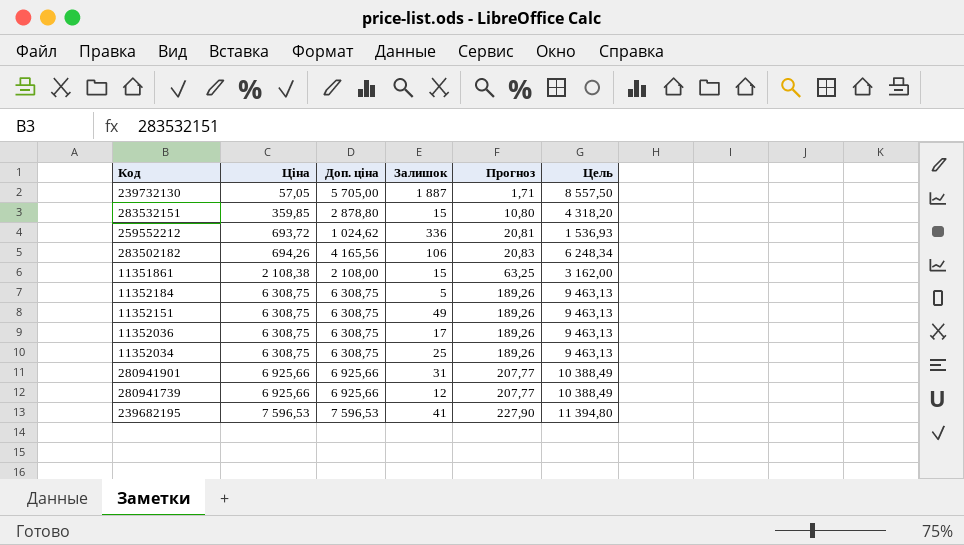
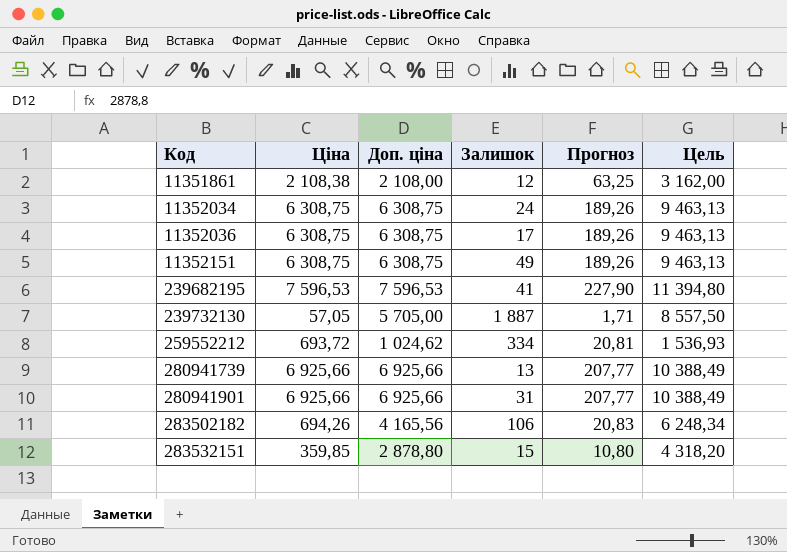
row order: Ціна ascending -> Код ascending
row 11352184: 6 308,75 | 6 308,75 | 5 | 189,26 | 9 463,13 -> none
11351861 | Залишок: 15 -> 12
11352034 | Залишок: 25 -> 24
259552212 | Залишок: 336 -> 334
280941739 | Залишок: 12 -> 13

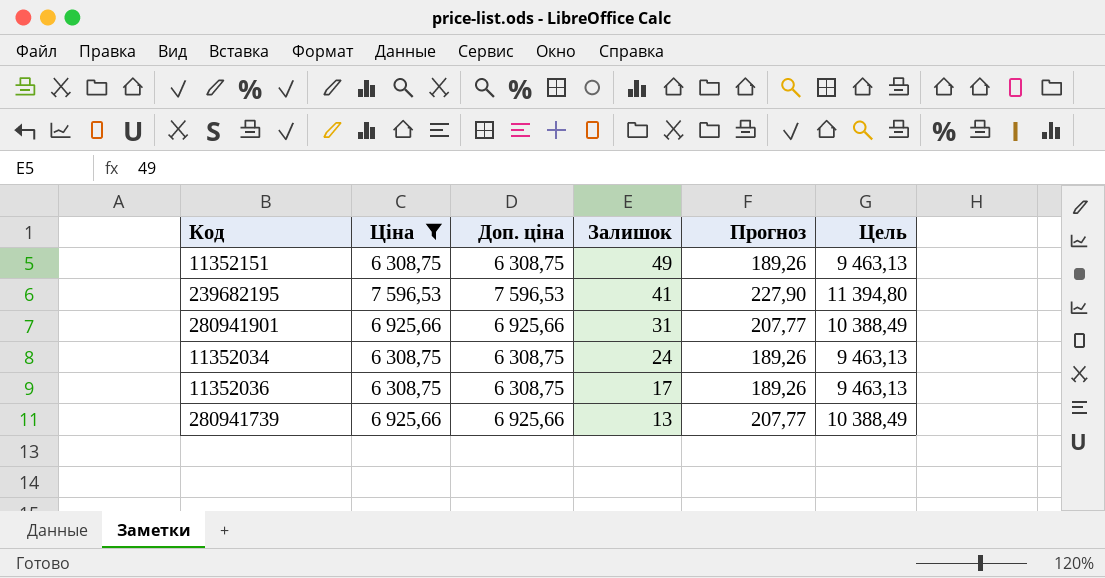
filter: none -> Ціна >= 6 308,75
row order: Код ascending -> Залишок descending

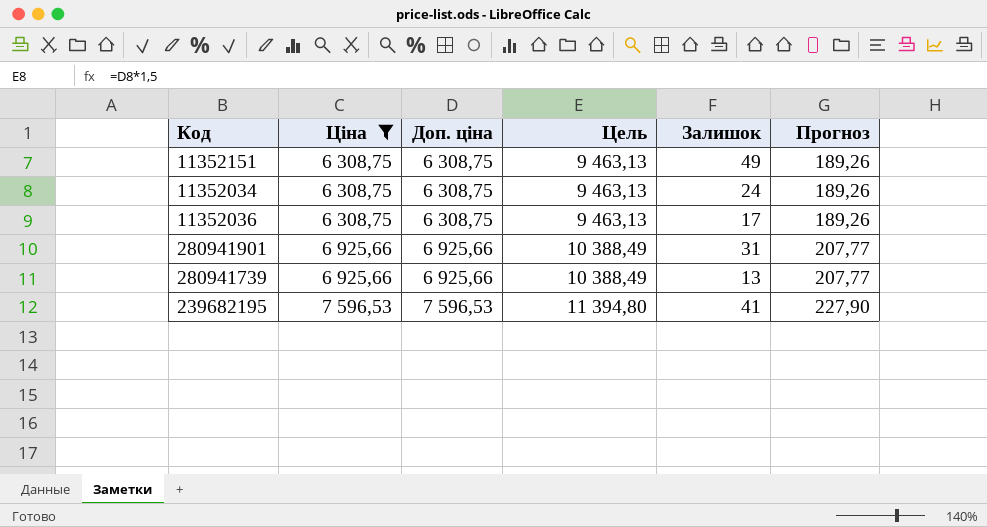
row order: Залишок descending -> Ціна ascending
column Цель | position: 6 -> 4

